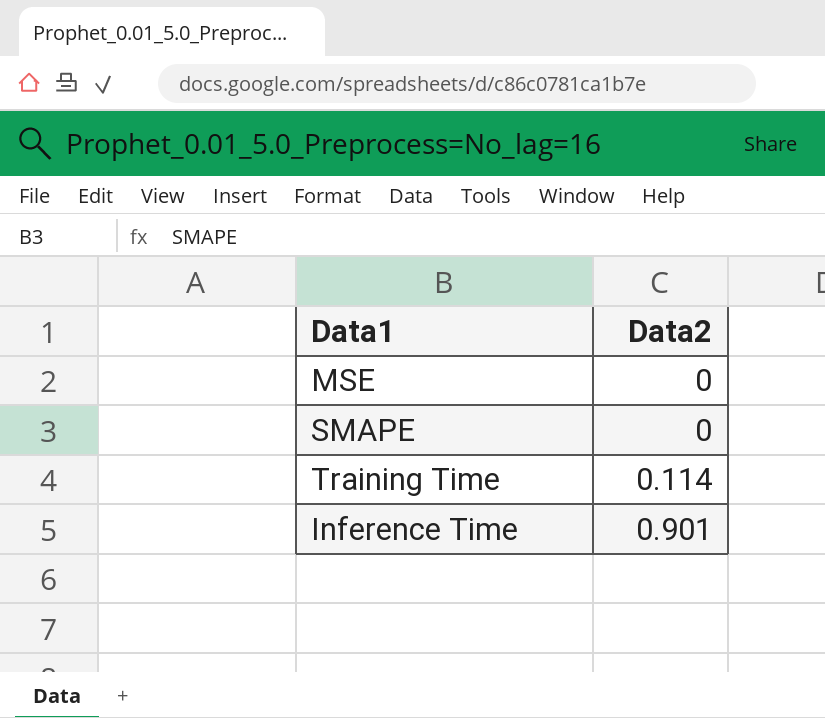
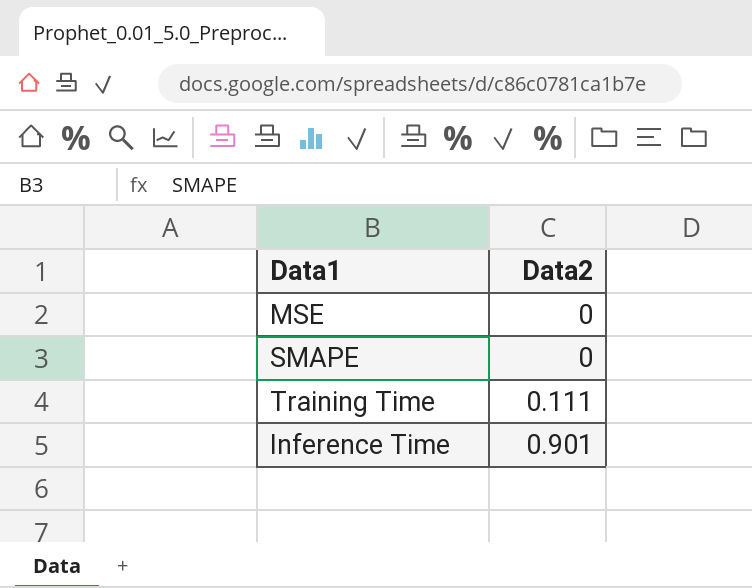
Training Time | Data2: 0.114 -> 0.111

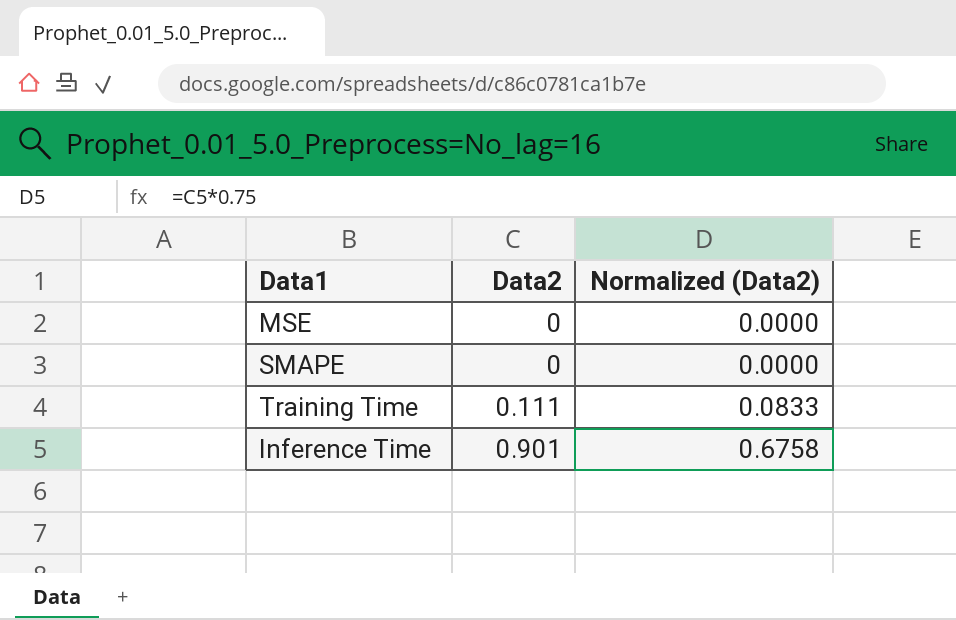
column Normalized (Data2) | formula: none -> [Data2] * 0.75

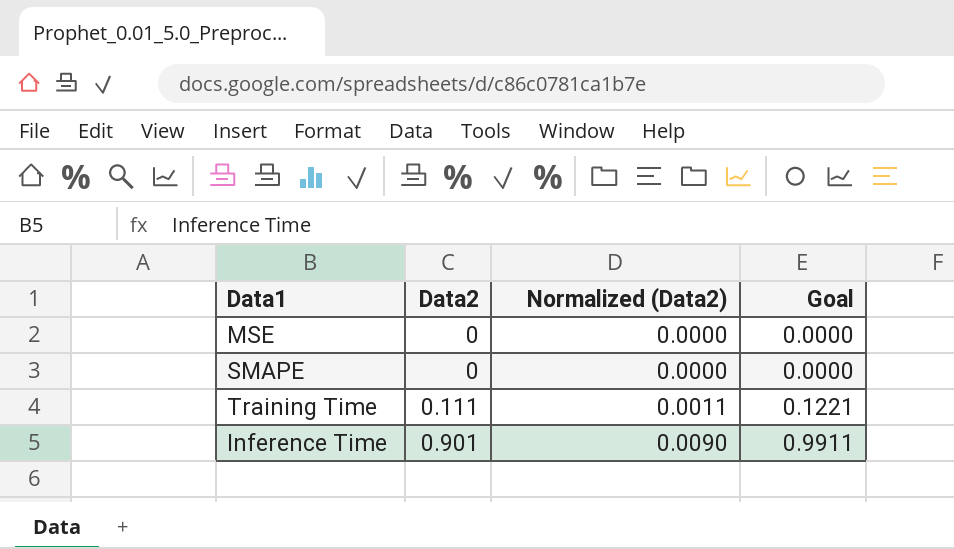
column Normalized (Data2) | formula: [Data2] * 0.75 -> [Data2] * 0.01
column Goal | formula: none -> [Data2] * 1.1

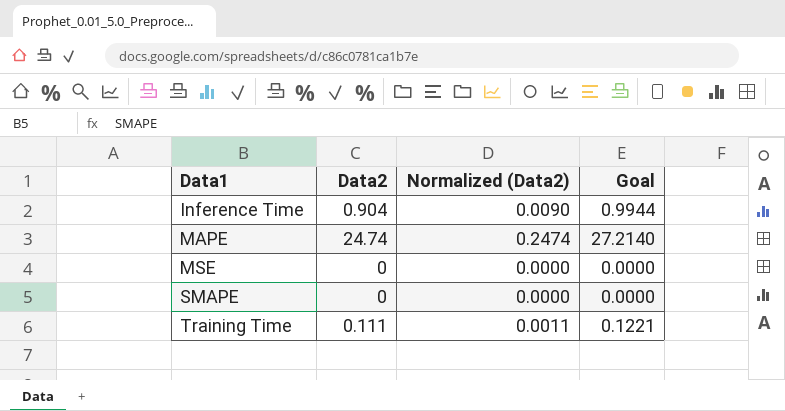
row order: Data2 ascending -> Data1 ascending
Inference Time | Data2: 0.901 -> 0.904
Inference Time | Goal: 0.9911 -> 0.9944
row MAPE: none -> 24.74 | 0.2474 | 27.2140

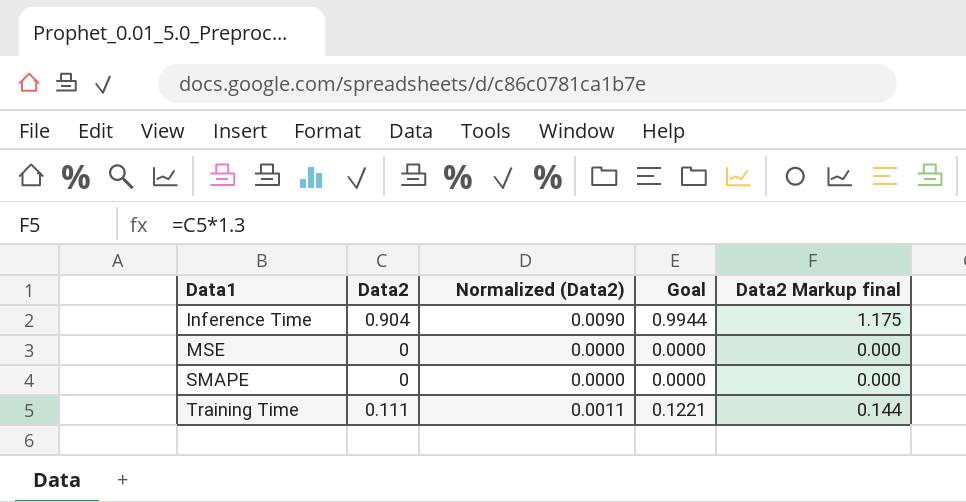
column Data2 Markup final | formula: none -> [Data2] * 1.3
row MAPE: 24.74 | 0.2474 | 27.2140 -> none

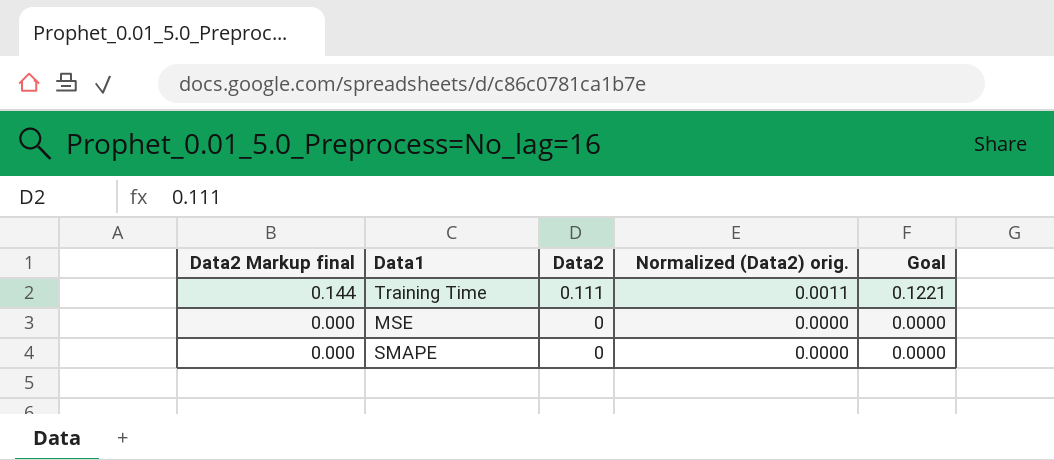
row order: Data1 ascending -> Data2 Markup final descending
column Data2 Markup final | position: 5 -> 1
column name: Normalized (Data2) -> Normalized (Data2) orig.
row Inference Time: 0.904 | 0.0090 | 0.9944 | 1.175 -> none

